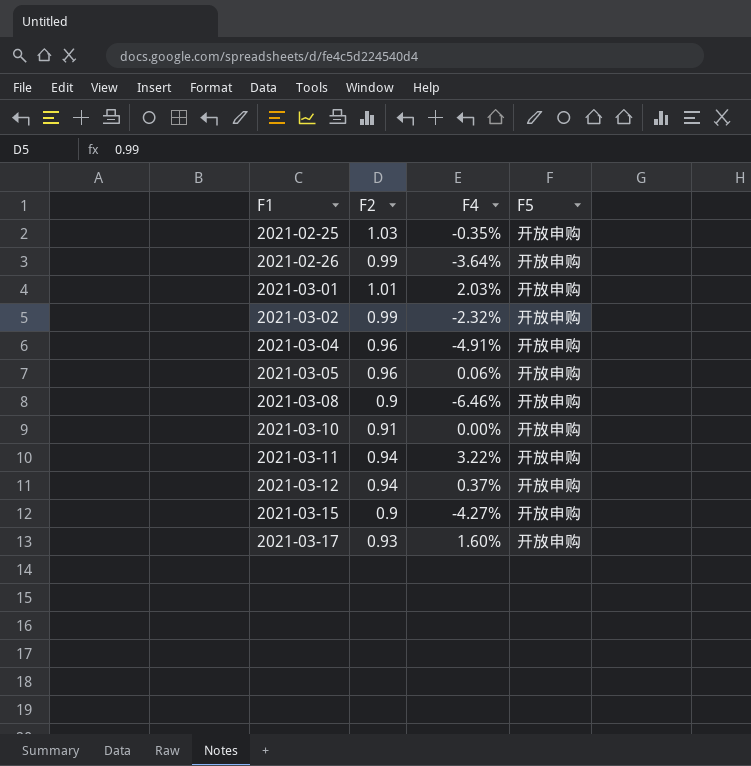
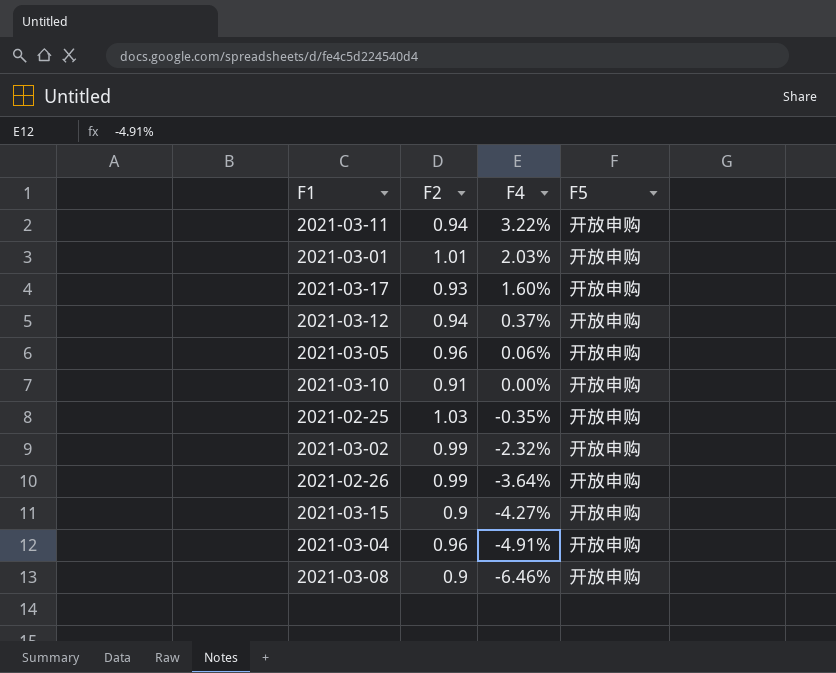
row order: F1 ascending -> F4 descending

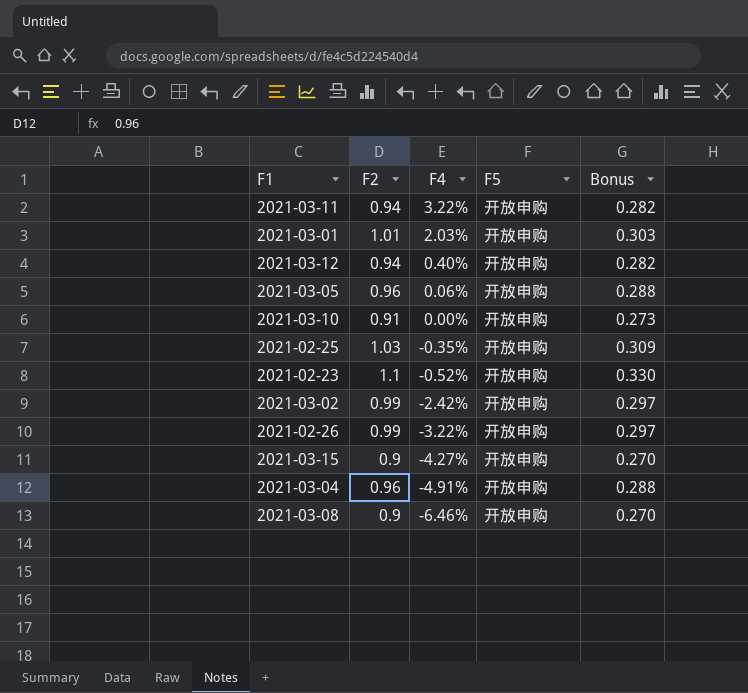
column Bonus | formula: none -> [F2] * 0.3
row 2021-03-17: 0.93 | 1.60% | 开放申购 -> none
2021-03-12 | F4: 0.37% -> 0.40%
row 2021-02-23: none -> 1.1 | -0.52% | 开放申购 | 0.330
2021-03-02 | F4: -2.32% -> -2.42%
2021-02-26 | F4: -3.64% -> -3.22%

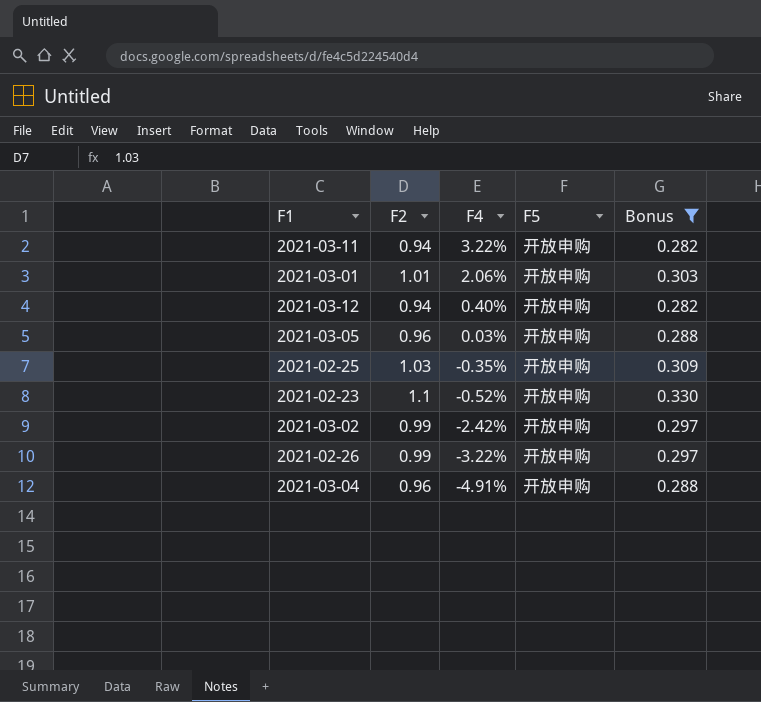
filter: none -> Bonus >= 0.282
2021-03-01 | F4: 2.03% -> 2.06%
2021-03-05 | F4: 0.06% -> 0.03%

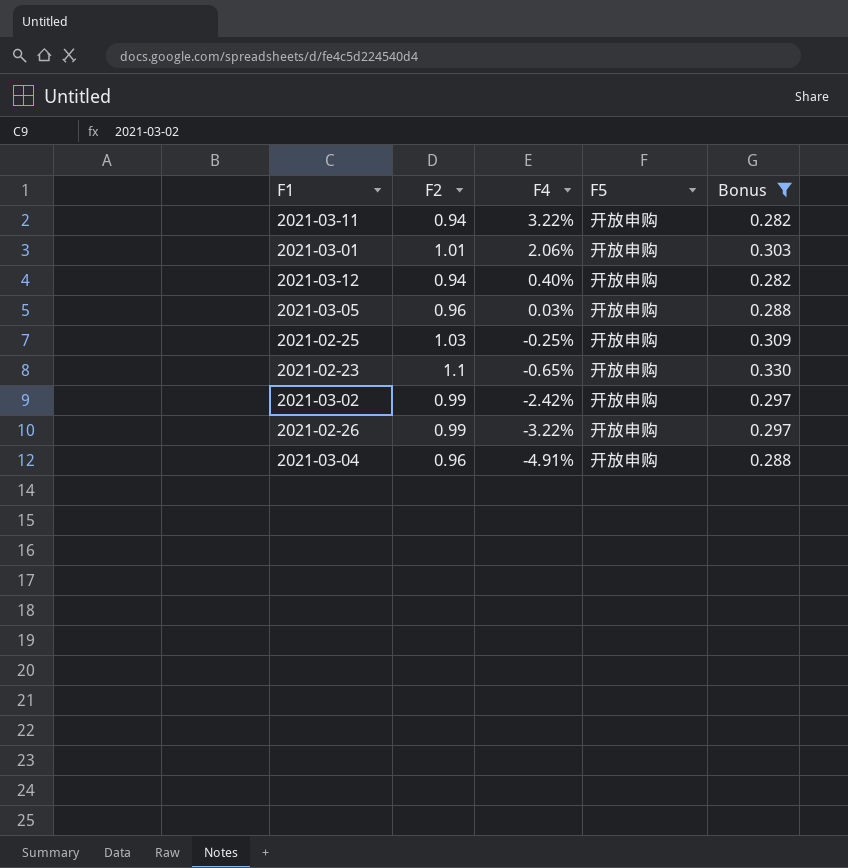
2021-02-25 | F4: -0.35% -> -0.25%
2021-02-23 | F4: -0.52% -> -0.65%

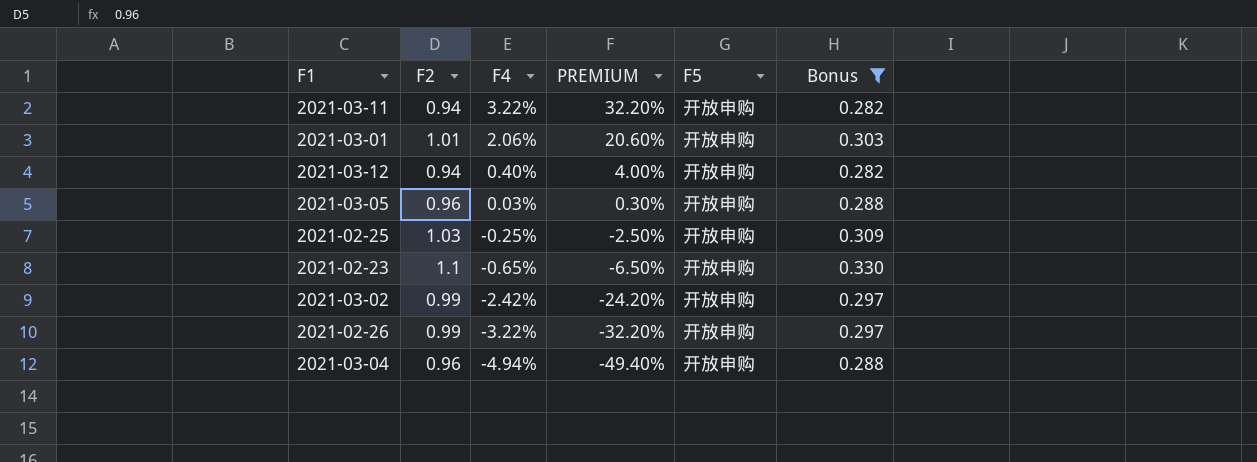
column PREMIUM | formula: none -> [F4] * 10
2021-03-04 | F4: -4.91% -> -4.94%

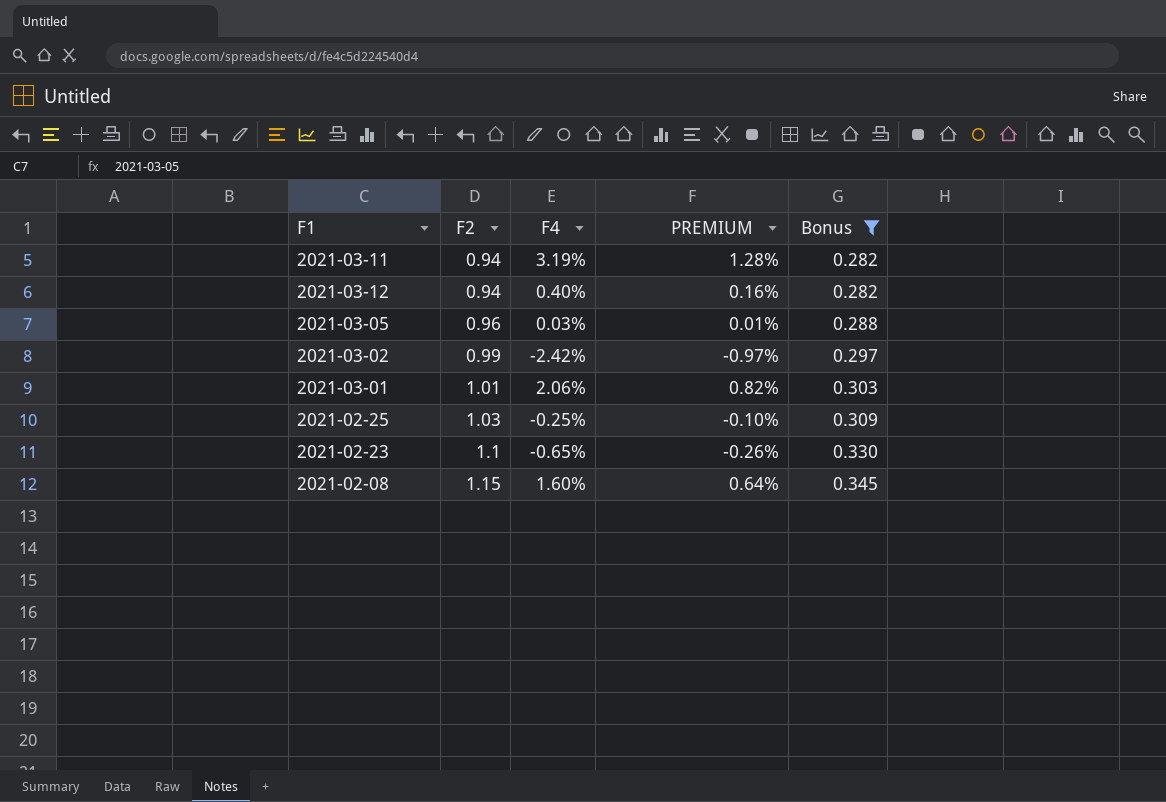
row order: F4 descending -> F2 ascending
column F5 | position: 5 -> none
column PREMIUM | formula: [F4] * 10 -> [F4] * 0.4
row 2021-02-26: 0.99 | -3.22% | -32.20% | 开放申购 | 0.297 -> none
row 2021-03-04: 0.96 | -4.94% | -49.40% | 开放申购 | 0.288 -> none
2021-03-11 | F4: 3.22% -> 3.19%
row 2021-02-08: none -> 1.15 | 1.60% | 0.64% | 0.345

